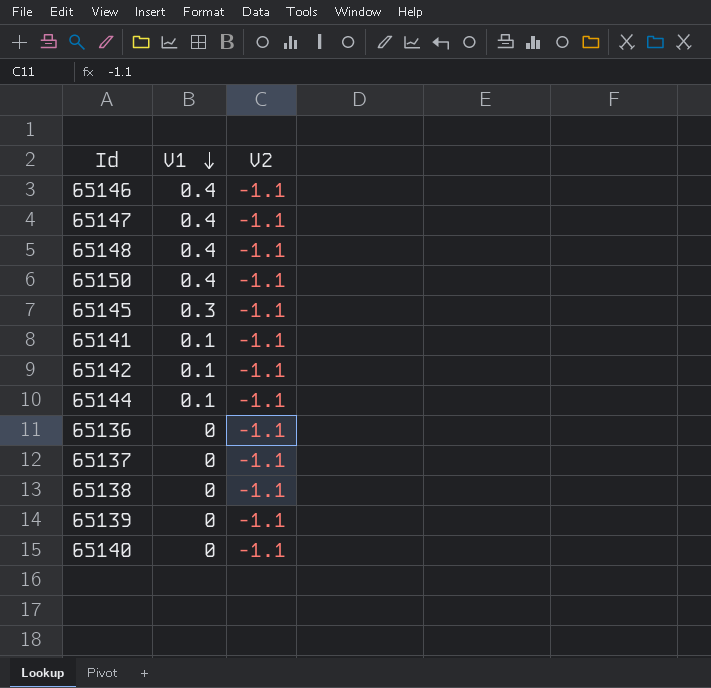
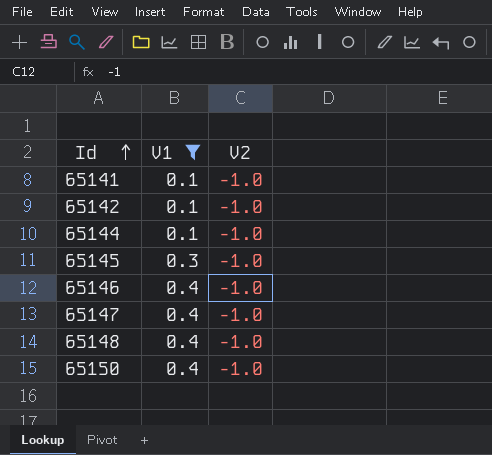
filter: none -> V1 != 0
row order: V1 descending -> Id ascending
65141 | V2: -1.1 -> -1.0
65142 | V2: -1.1 -> -1.0
65144 | V2: -1.1 -> -1.0
65145 | V2: -1.1 -> -1.0
65146 | V2: -1.1 -> -1.0
65147 | V2: -1.1 -> -1.0
65148 | V2: -1.1 -> -1.0
65150 | V2: -1.1 -> -1.0

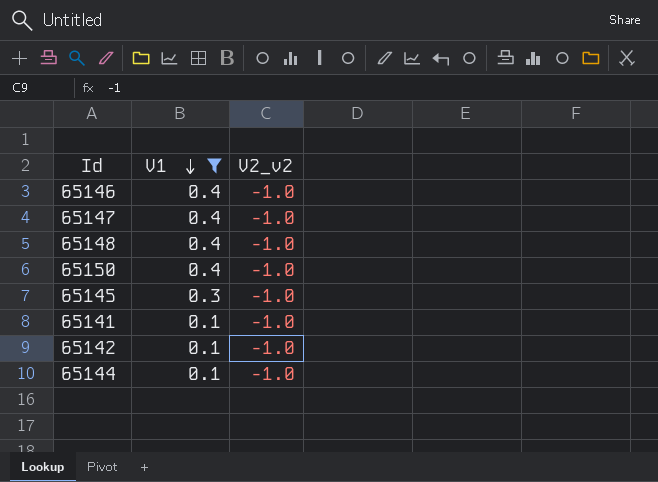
row order: Id ascending -> V1 descending
column name: V2 -> V2_v2

